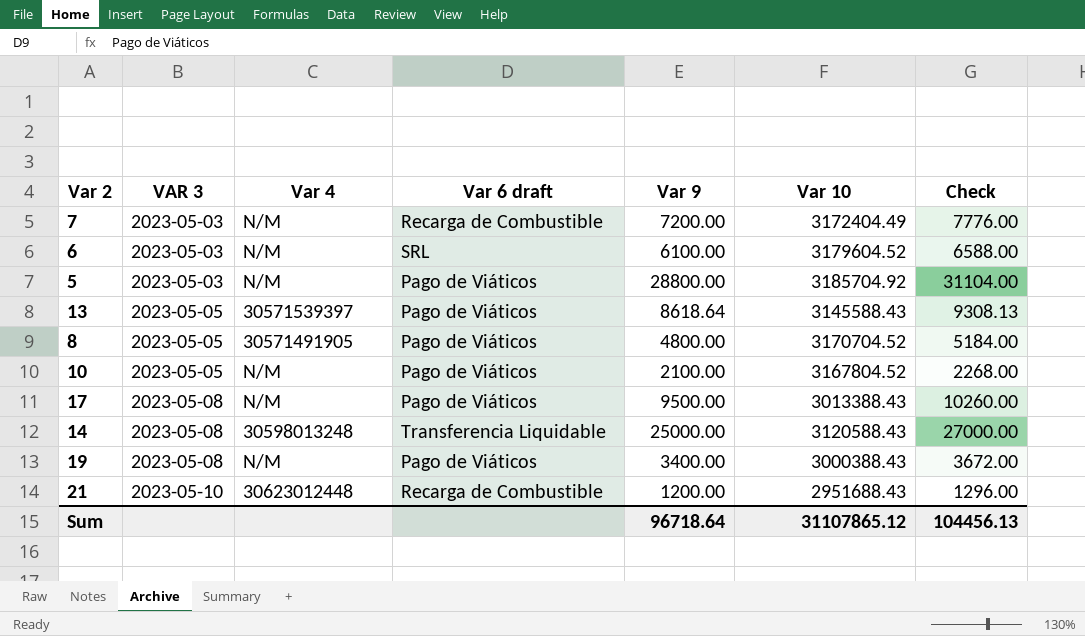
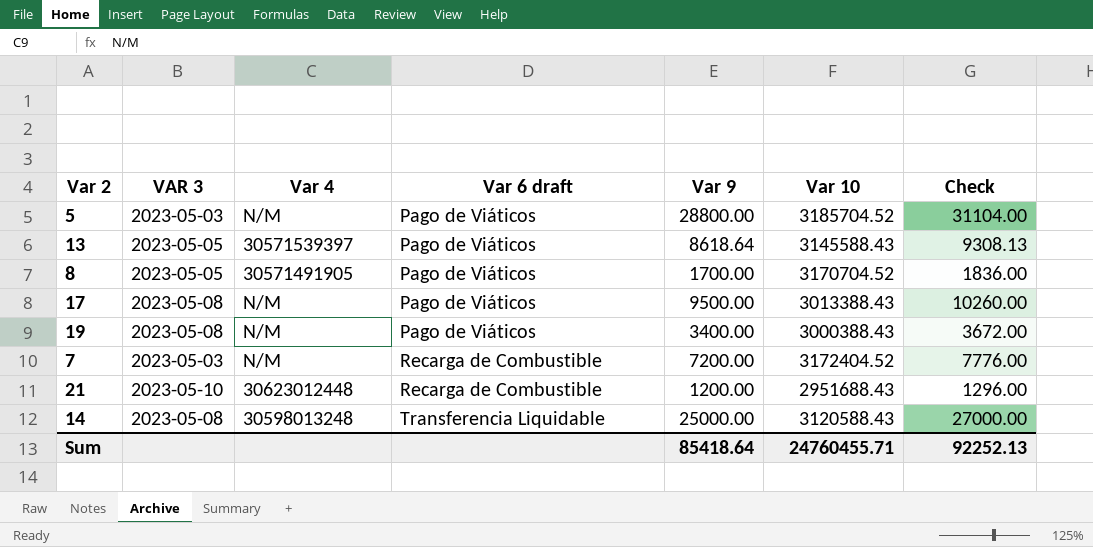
row order: VAR 3 ascending -> Var 6 draft ascending
row 6: 2023-05-03 | N/M | SRL | 6100.00 | 3179604.52 | 6588.00 -> none
row 10: 2023-05-05 | N/M | Pago de Viáticos | 2100.00 | 3167804.52 | 2268.00 -> none
5 | Var 10: 3185704.92 -> 3185704.52
8 | Var 9: 4800.00 -> 1700.00
8 | Check: 5184.00 -> 1836.00
7 | Var 10: 3172404.49 -> 3172404.52
Sum | Var 9: 96718.64 -> 85418.64
Sum | Var 10: 31107865.12 -> 24760455.71
Sum | Check: 104456.13 -> 92252.13

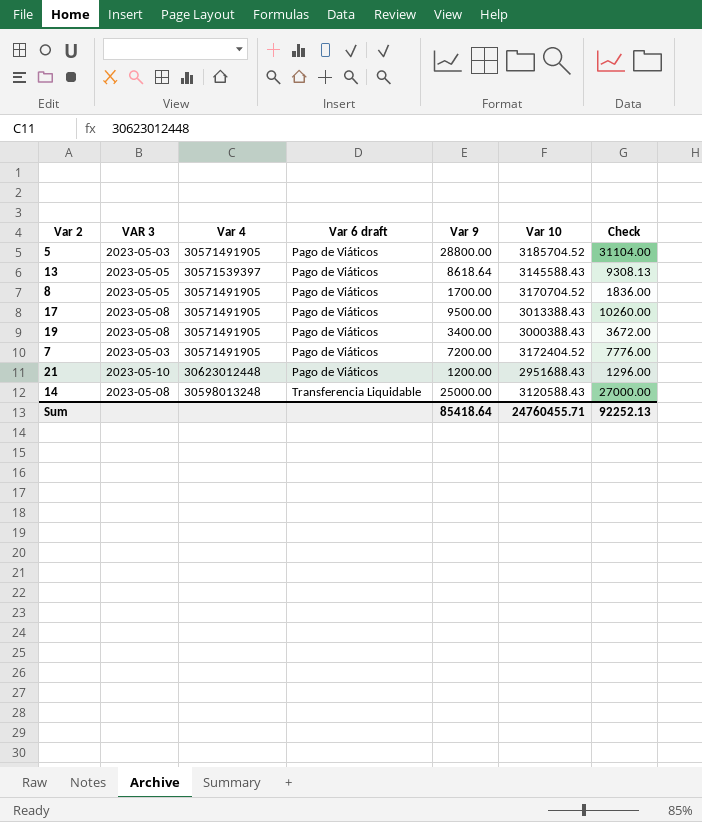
5 | Var 4: N/M -> 30571491905
17 | Var 4: N/M -> 30571491905
19 | Var 4: N/M -> 30571491905
7 | Var 4: N/M -> 30571491905
7 | Var 6 draft: Recarga de Combustible -> Pago de Viáticos
21 | Var 6 draft: Recarga de Combustible -> Pago de Viáticos

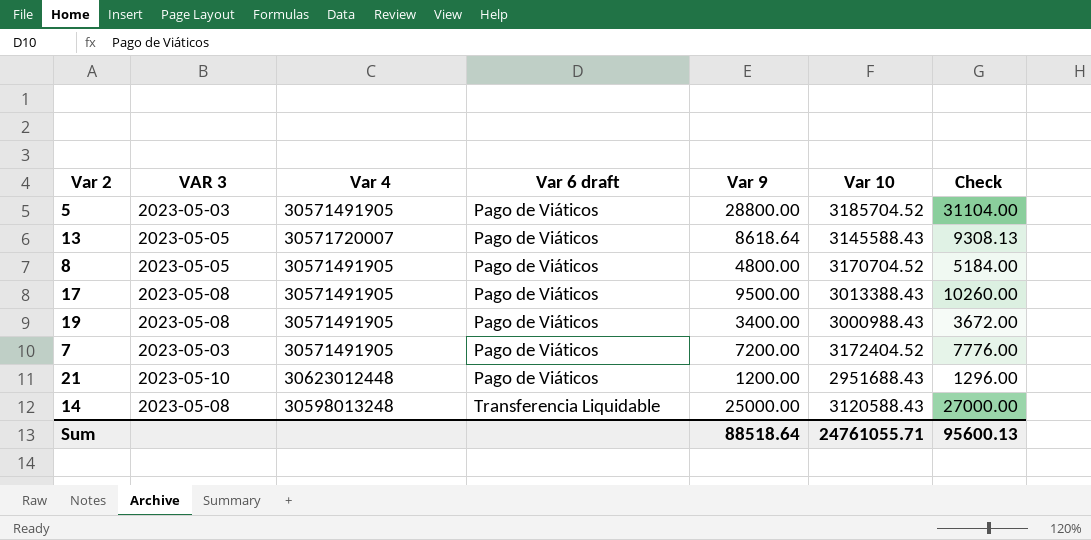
13 | Var 4: 30571539397 -> 30571720007
8 | Var 9: 1700.00 -> 4800.00
8 | Check: 1836.00 -> 5184.00
19 | Var 10: 3000388.43 -> 3000988.43
Sum | Var 9: 85418.64 -> 88518.64
Sum | Var 10: 24760455.71 -> 24761055.71
Sum | Check: 92252.13 -> 95600.13

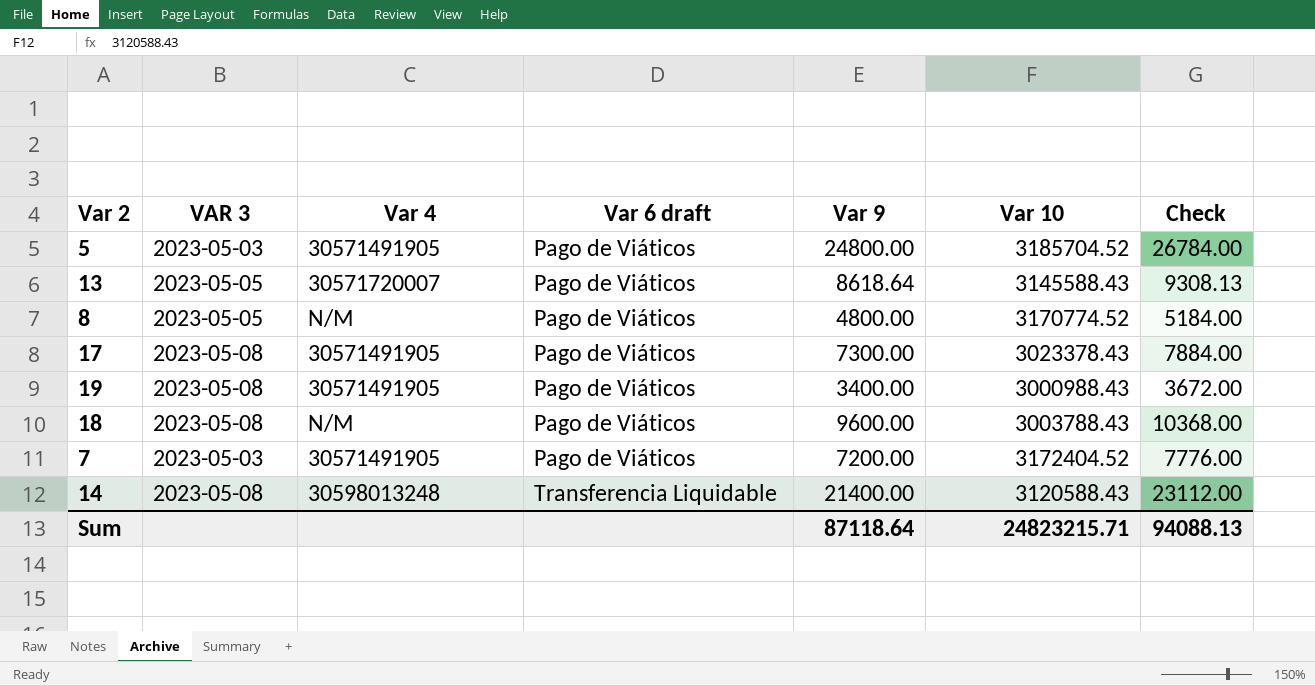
row 21: 2023-05-10 | 30623012448 | Pago de Viáticos | 1200.00 | 2951688.43 | 1296.00 -> none
5 | Var 9: 28800.00 -> 24800.00
5 | Check: 31104.00 -> 26784.00
8 | Var 4: 30571491905 -> N/M
8 | Var 10: 3170704.52 -> 3170774.52
17 | Var 9: 9500.00 -> 7300.00
17 | Var 10: 3013388.43 -> 3023378.43
17 | Check: 10260.00 -> 7884.00
row 18: none -> 2023-05-08 | N/M | Pago de Viáticos | 9600.00 | 3003788.43 | 10368.00
14 | Var 9: 25000.00 -> 21400.00
14 | Check: 27000.00 -> 23112.00
Sum | Var 9: 88518.64 -> 87118.64
Sum | Var 10: 24761055.71 -> 24823215.71
Sum | Check: 95600.13 -> 94088.13

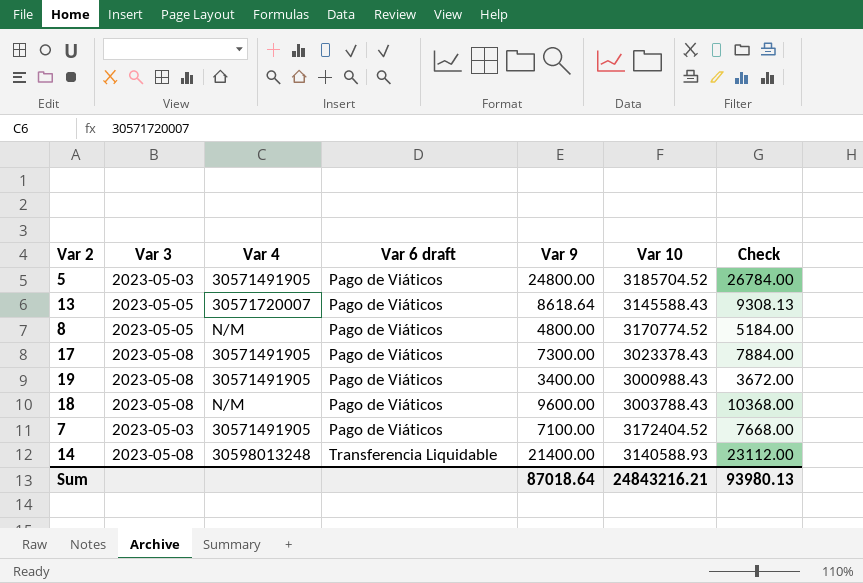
column name: VAR 3 -> Var 3
7 | Var 9: 7200.00 -> 7100.00
7 | Check: 7776.00 -> 7668.00
14 | Var 10: 3120588.43 -> 3140588.93
Sum | Var 9: 87118.64 -> 87018.64
Sum | Var 10: 24823215.71 -> 24843216.21
Sum | Check: 94088.13 -> 93980.13

